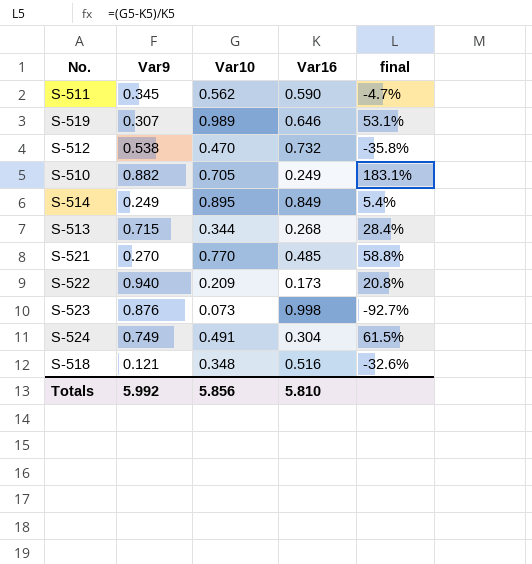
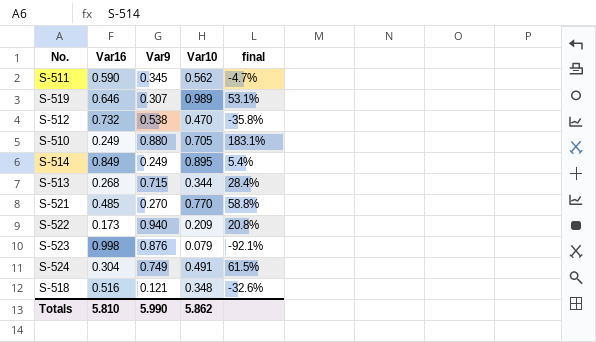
column Var16 | position: 4 -> 2
S-510 | Var9: 0.882 -> 0.880
S-523 | Var10: 0.073 -> 0.079
S-523 | final: -92.7% -> -92.1%
Totals | Var9: 5.992 -> 5.990
Totals | Var10: 5.856 -> 5.862

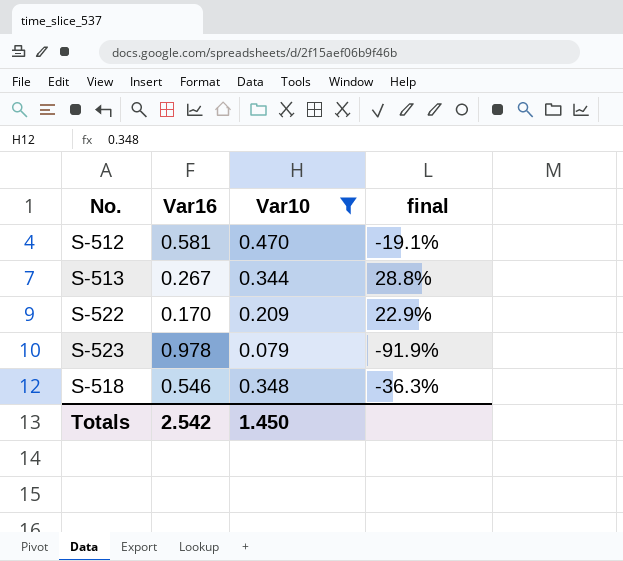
filter: none -> Var10 <= 0.470
column Var9 | position: 3 -> none
S-512 | Var16: 0.732 -> 0.581
S-512 | final: -35.8% -> -19.1%
S-513 | Var16: 0.268 -> 0.267
S-513 | final: 28.4% -> 28.8%
S-522 | Var16: 0.173 -> 0.170
S-522 | final: 20.8% -> 22.9%
S-523 | Var16: 0.998 -> 0.978
S-523 | final: -92.1% -> -91.9%
S-518 | Var16: 0.516 -> 0.546
S-518 | final: -32.6% -> -36.3%
Totals | Var16: 5.810 -> 2.542
Totals | Var10: 5.862 -> 1.450

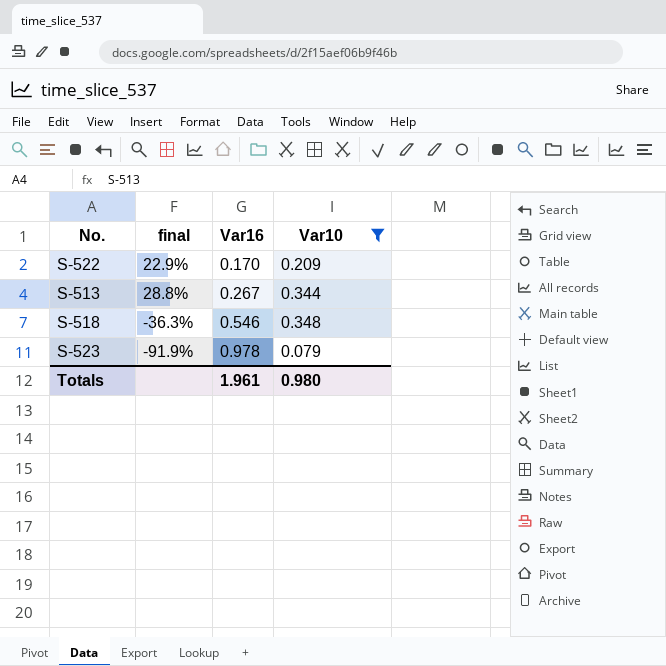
row order: none -> Var16 ascending
column final | position: 4 -> 2
row S-512: 0.581 | 0.470 | -19.1% -> none
Totals | Var16: 2.542 -> 1.961
Totals | Var10: 1.450 -> 0.980

